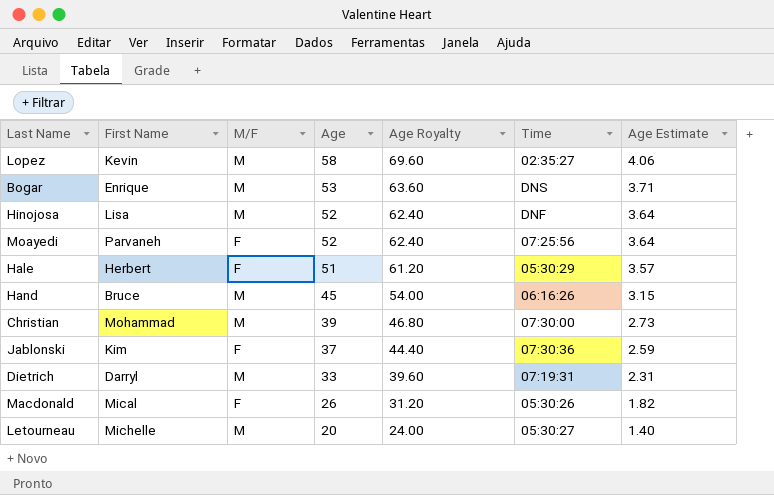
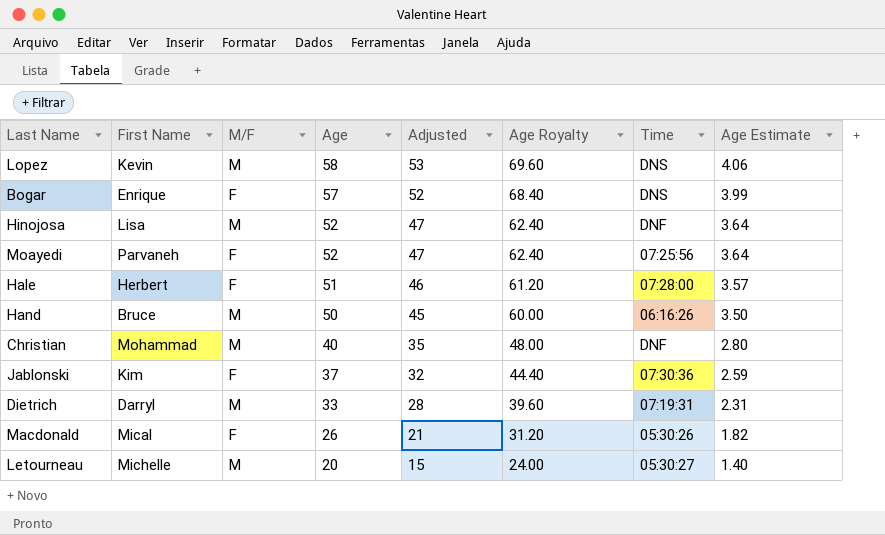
column Adjusted | formula: none -> [Age] - 5
Lopez | Time: 02:35:27 -> DNS
Bogar | M/F: M -> F
Bogar | Age: 53 -> 57
Bogar | Age Royalty: 63.60 -> 68.40
Bogar | Age Estimate: 3.71 -> 3.99
Hale | Time: 05:30:29 -> 07:28:00
Hand | Age: 45 -> 50
Hand | Age Royalty: 54.00 -> 60.00
Hand | Age Estimate: 3.15 -> 3.50
Christian | Age: 39 -> 40
Christian | Age Royalty: 46.80 -> 48.00
Christian | Time: 07:30:00 -> DNF
Christian | Age Estimate: 2.73 -> 2.80

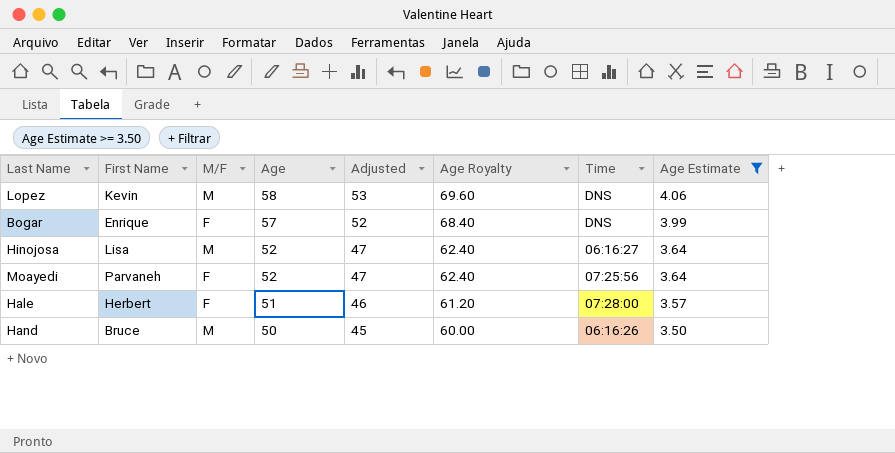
filter: none -> Age Estimate >= 3.50
Hinojosa | Time: DNF -> 06:16:27

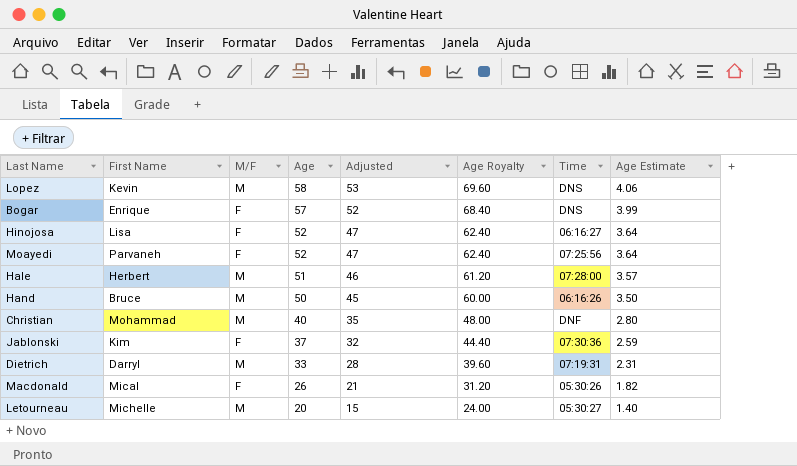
filter: Age Estimate >= 3.50 -> none
Hinojosa | M/F: M -> F
Hale | M/F: F -> M

